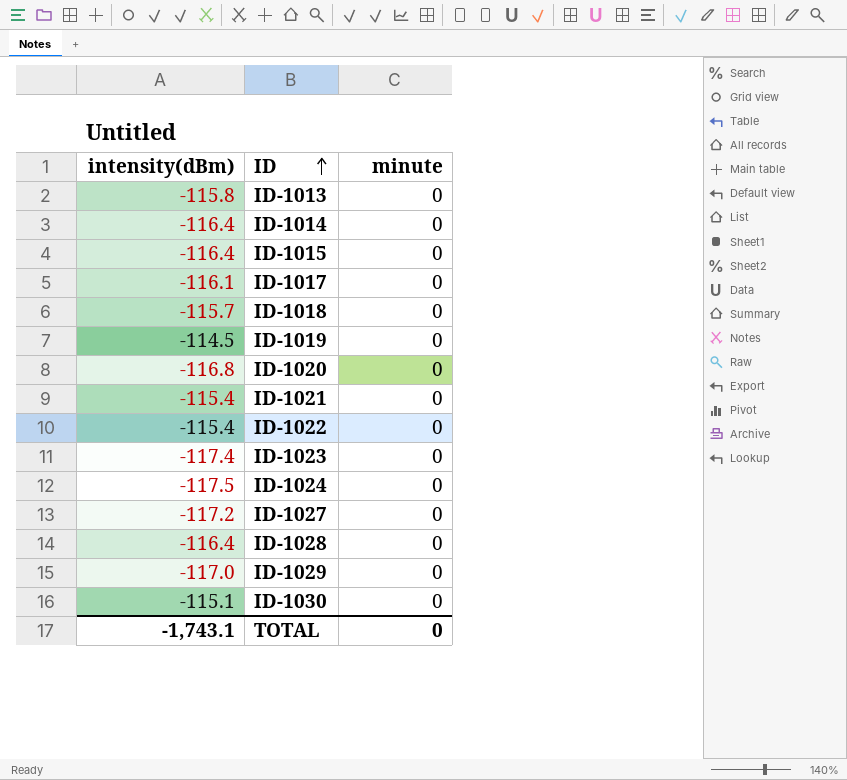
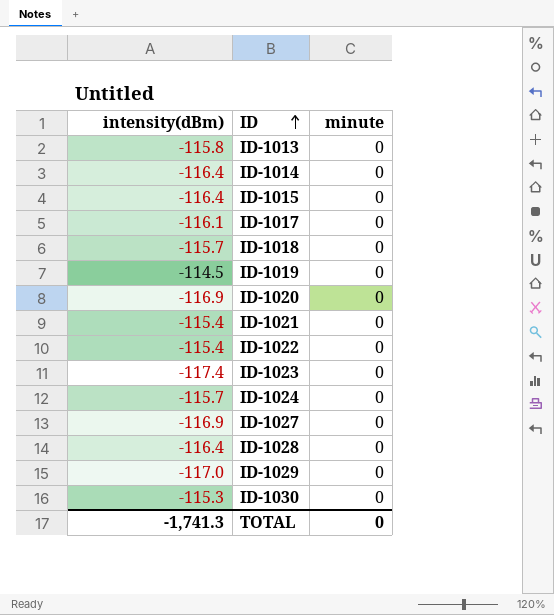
ID-1020 | intensity(dBm): -116.8 -> -116.9
ID-1024 | intensity(dBm): -117.5 -> -115.7
ID-1027 | intensity(dBm): -117.2 -> -116.9
ID-1030 | intensity(dBm): -115.1 -> -115.3
TOTAL | intensity(dBm): -1,743.1 -> -1,741.3

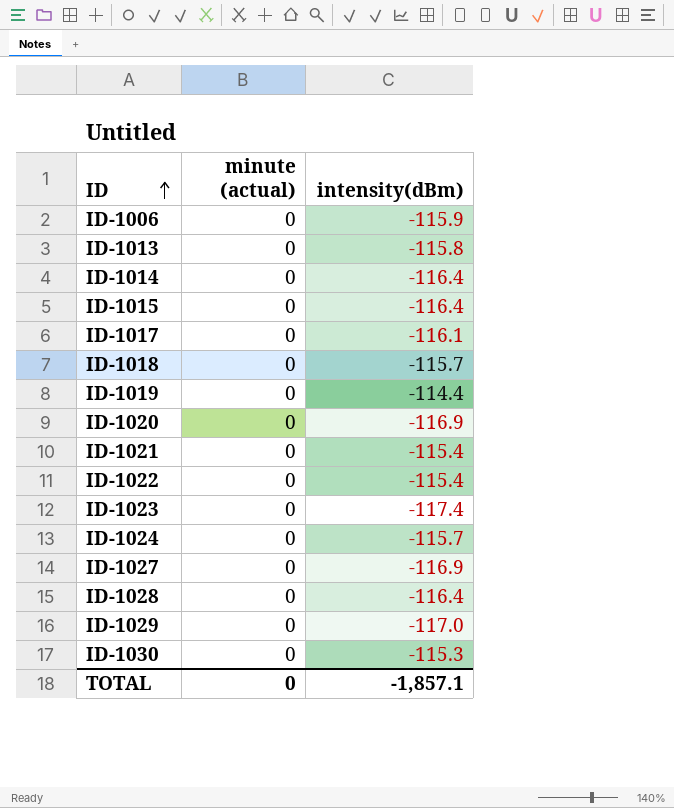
column name: minute -> minute (actual)
column intensity(dBm) | position: 1 -> 3
row ID-1006: none -> 0 | -115.9
ID-1019 | intensity(dBm): -114.5 -> -114.4
TOTAL | intensity(dBm): -1,741.3 -> -1,857.1

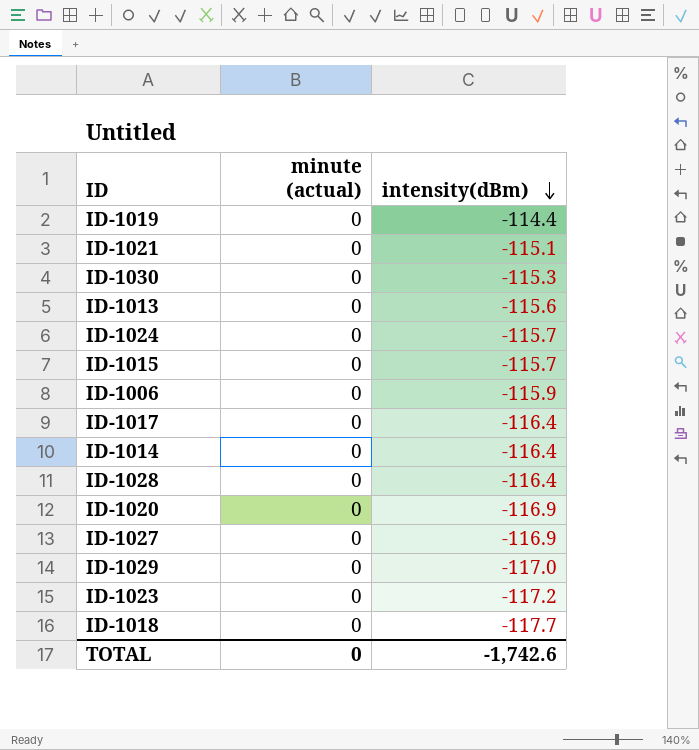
row order: ID ascending -> intensity(dBm) descending
row ID-1022: 0 | -115.4 -> none
ID-1021 | intensity(dBm): -115.4 -> -115.1
ID-1013 | intensity(dBm): -115.8 -> -115.6
ID-1015 | intensity(dBm): -116.4 -> -115.7
ID-1017 | intensity(dBm): -116.1 -> -116.4
ID-1023 | intensity(dBm): -117.4 -> -117.2
ID-1018 | intensity(dBm): -115.7 -> -117.7
TOTAL | intensity(dBm): -1,857.1 -> -1,742.6

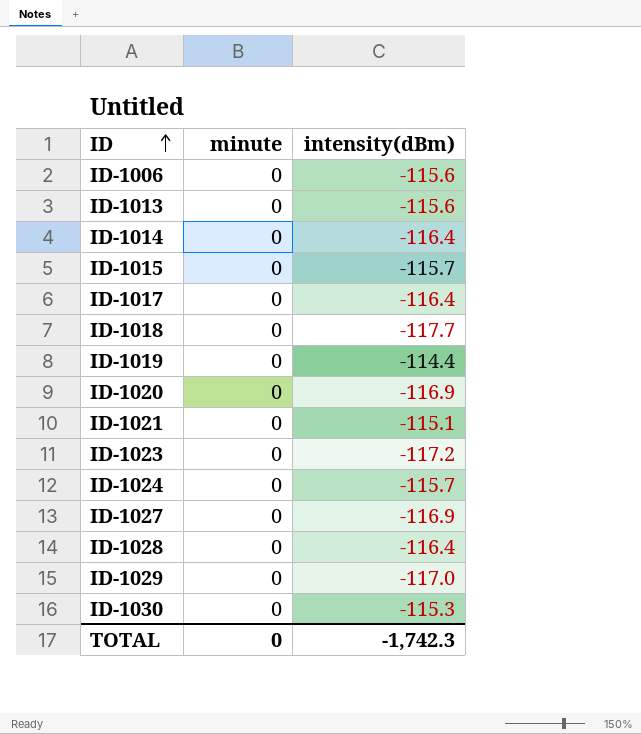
row order: intensity(dBm) descending -> ID ascending
column name: minute (actual) -> minute
ID-1006 | intensity(dBm): -115.9 -> -115.6
TOTAL | intensity(dBm): -1,742.6 -> -1,742.3

